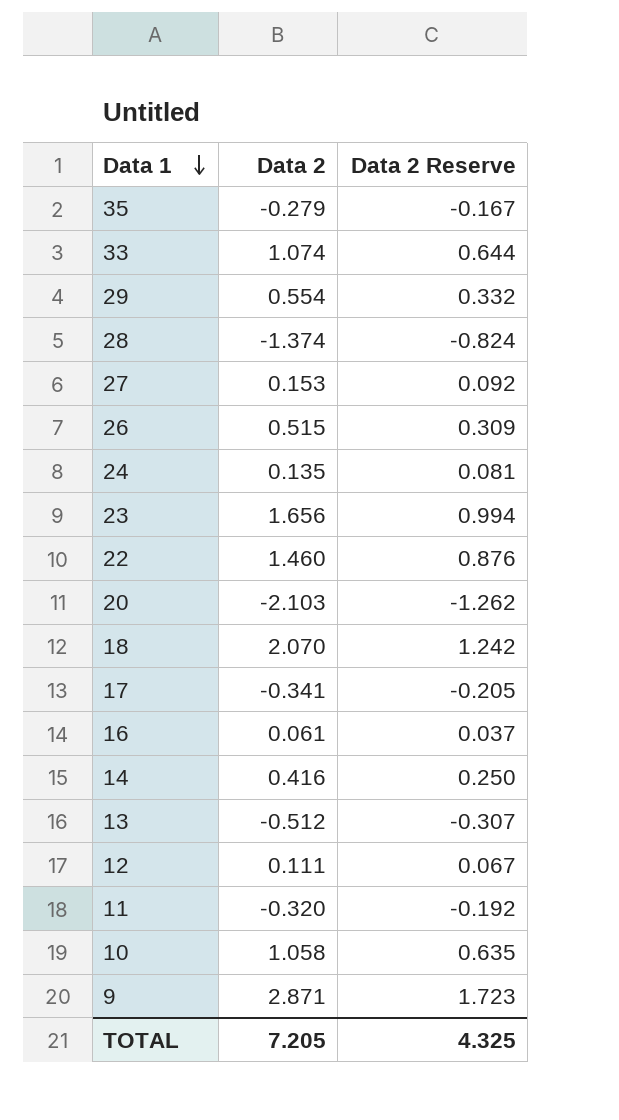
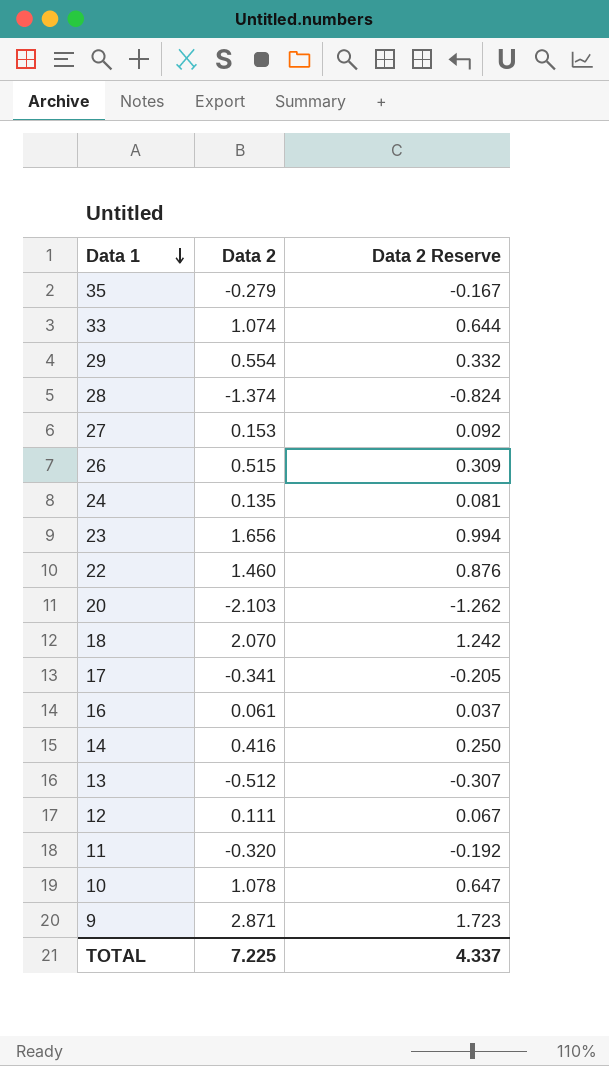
10 | Data 2: 1.058 -> 1.078
10 | Data 2 Reserve: 0.635 -> 0.647
TOTAL | Data 2: 7.205 -> 7.225
TOTAL | Data 2 Reserve: 4.325 -> 4.337

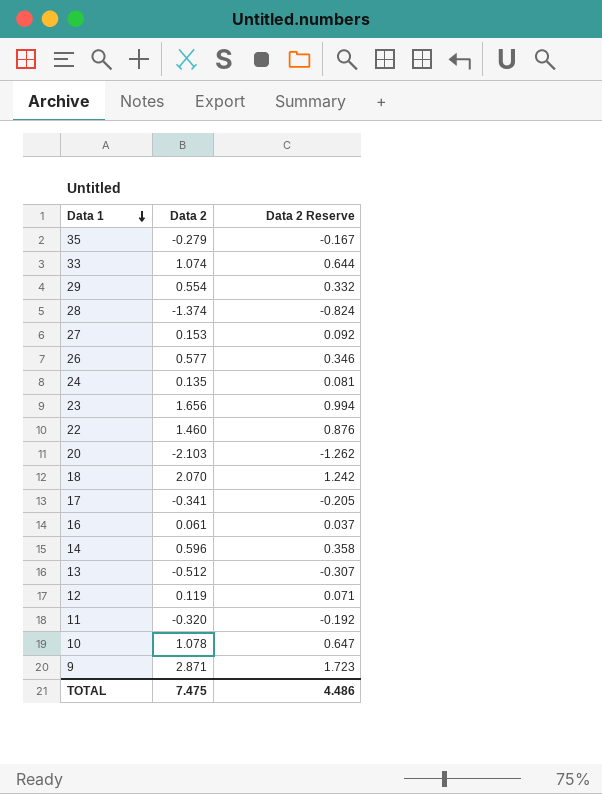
26 | Data 2: 0.515 -> 0.577
26 | Data 2 Reserve: 0.309 -> 0.346
14 | Data 2: 0.416 -> 0.596
14 | Data 2 Reserve: 0.250 -> 0.358
12 | Data 2: 0.111 -> 0.119
12 | Data 2 Reserve: 0.067 -> 0.071
TOTAL | Data 2: 7.225 -> 7.475
TOTAL | Data 2 Reserve: 4.337 -> 4.486

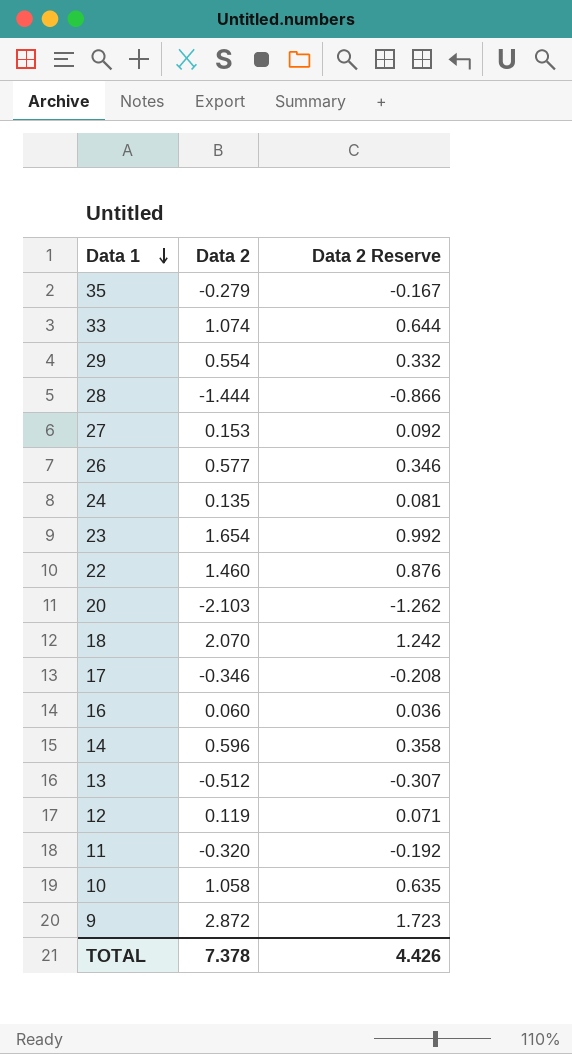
28 | Data 2: -1.374 -> -1.444
28 | Data 2 Reserve: -0.824 -> -0.866
23 | Data 2: 1.656 -> 1.654
23 | Data 2 Reserve: 0.994 -> 0.992
17 | Data 2: -0.341 -> -0.346
17 | Data 2 Reserve: -0.205 -> -0.208
16 | Data 2: 0.061 -> 0.060
16 | Data 2 Reserve: 0.037 -> 0.036
10 | Data 2: 1.078 -> 1.058
10 | Data 2 Reserve: 0.647 -> 0.635
9 | Data 2: 2.871 -> 2.872
TOTAL | Data 2: 7.475 -> 7.378
TOTAL | Data 2 Reserve: 4.486 -> 4.426

